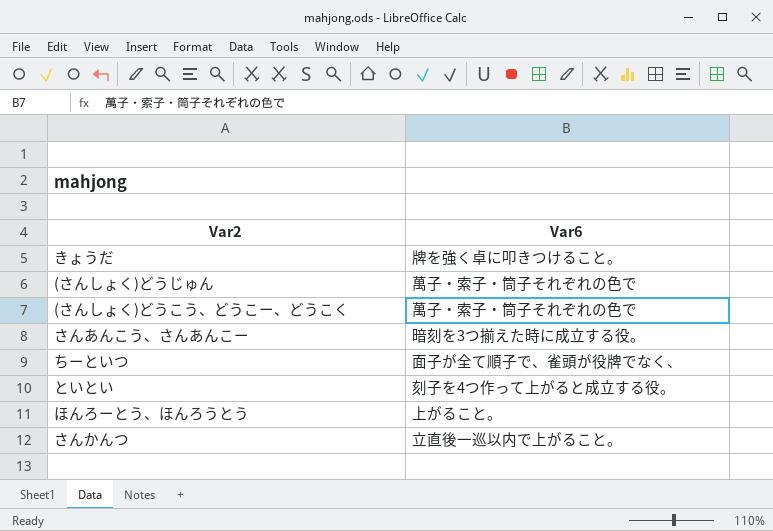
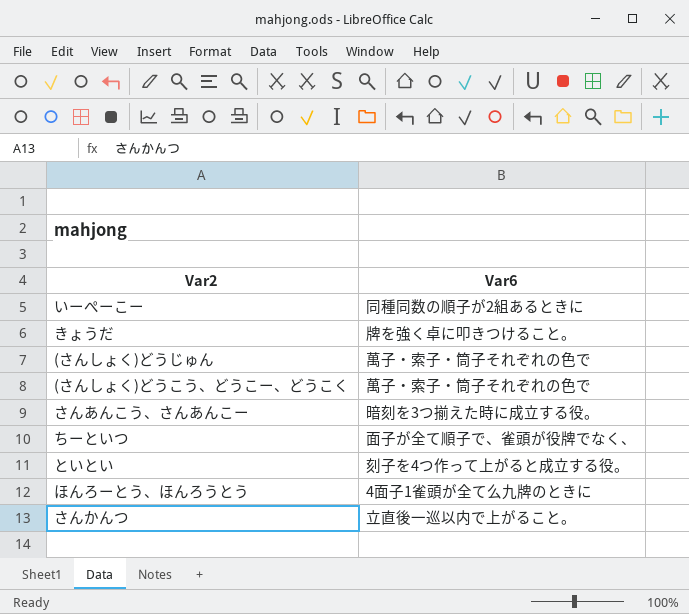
row いーぺーこー: none -> 同種同数の順子が2組あるときに
ほんろーとう、ほんろうとう | Var6: 上がること。 -> 4面子1雀頭が全て么九牌のときに

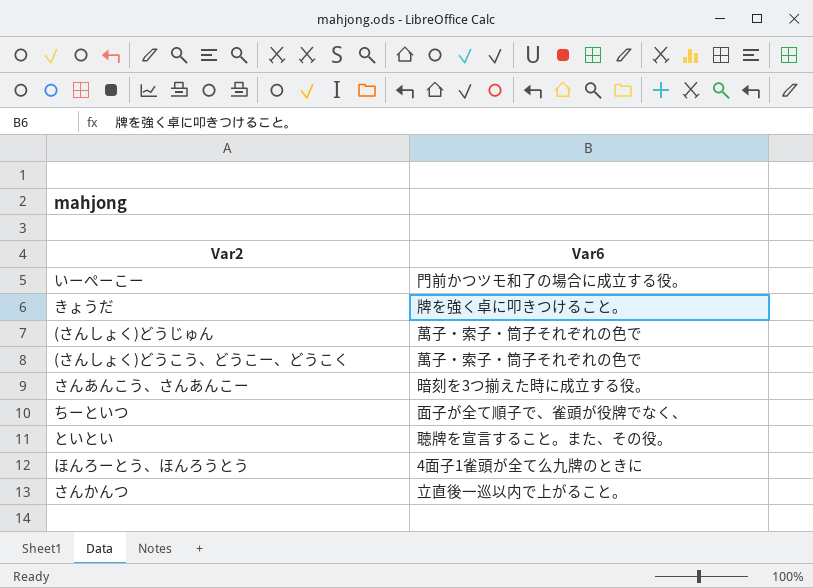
いーぺーこー | Var6: 同種同数の順子が2組あるときに -> 門前かつツモ和了の場合に成立する役。
といとい | Var6: 刻子を4つ作って上がると成立する役。 -> 聴牌を宣言すること。また、その役。

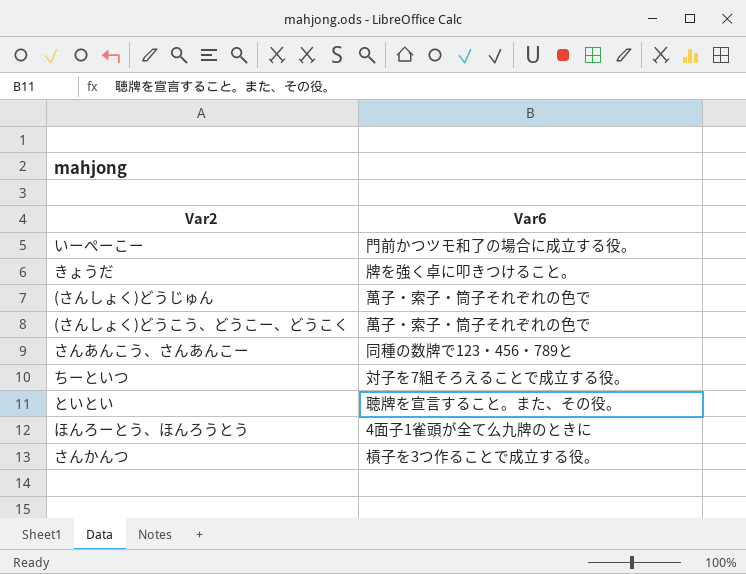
さんあんこう、さんあんこー | Var6: 暗刻を3つ揃えた時に成立する役。 -> 同種の数牌で123・456・789と
ちーといつ | Var6: 面子が全て順子で、雀頭が役牌でなく、 -> 対子を7組そろえることで成立する役。
さんかんつ | Var6: 立直後一巡以内で上がること。 -> 槓子を3つ作ることで成立する役。

